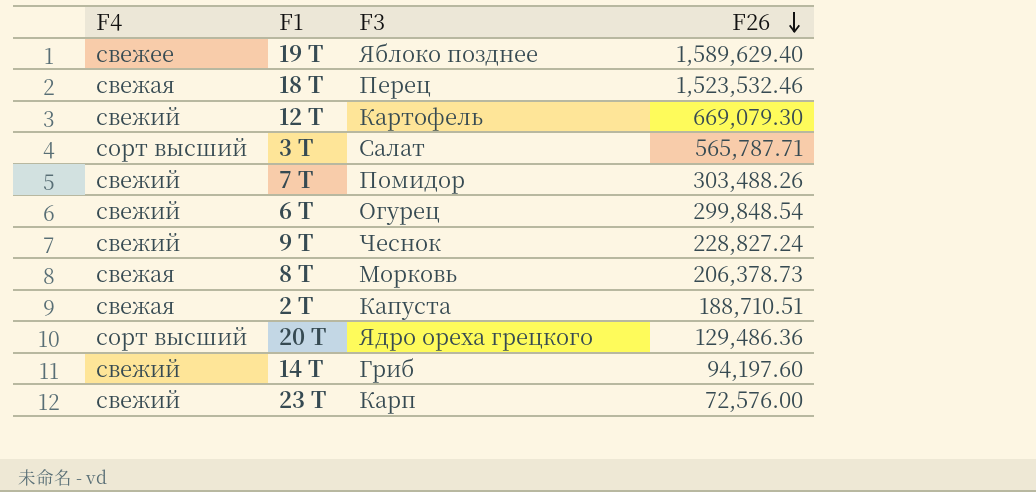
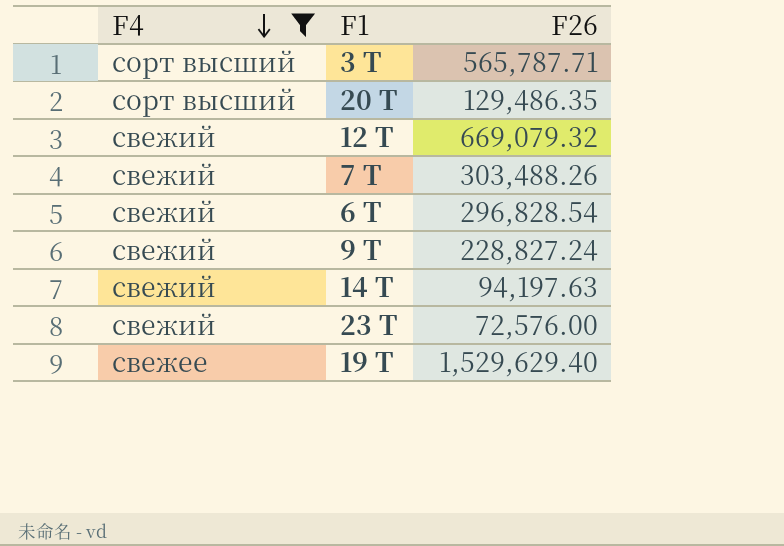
filter: none -> F4 != свежая
row order: F26 descending -> F4 descending
column F3 | position: 3 -> none
20 Т | F26: 129,486.36 -> 129,486.35
12 Т | F26: 669,079.30 -> 669,079.32
6 Т | F26: 299,848.54 -> 296,828.54
14 Т | F26: 94,197.60 -> 94,197.63
19 Т | F26: 1,589,629.40 -> 1,529,629.40

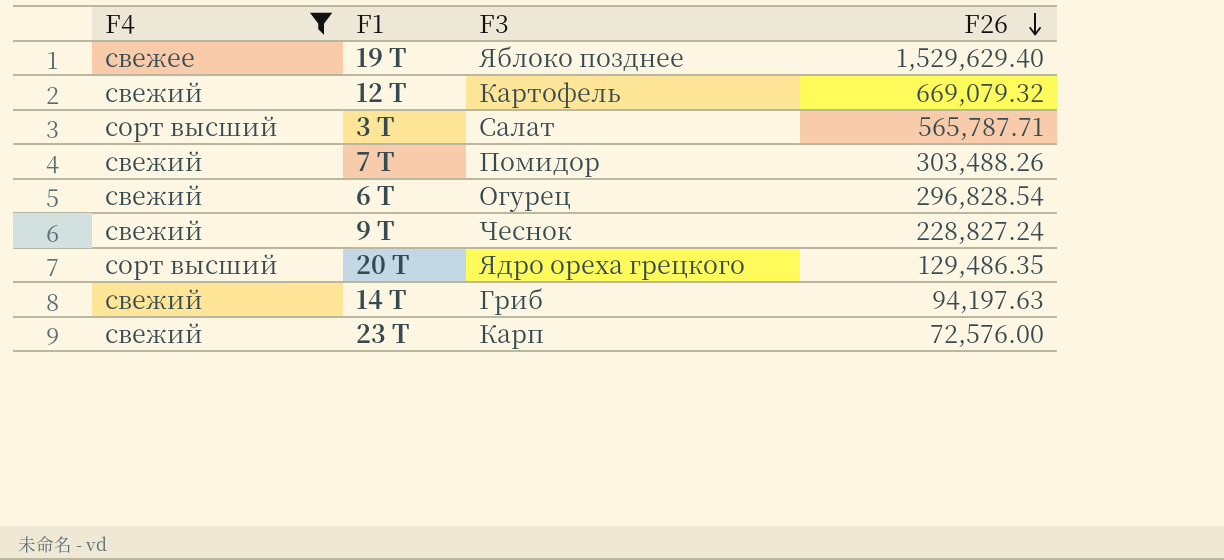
row order: F4 descending -> F26 descending
column F3 | position: none -> 3

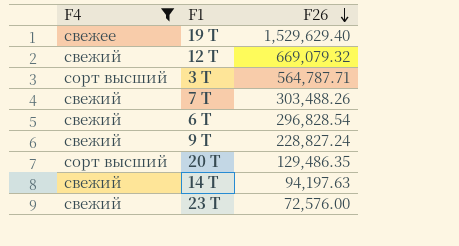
column F3 | position: 3 -> none
3 Т | F26: 565,787.71 -> 564,787.71

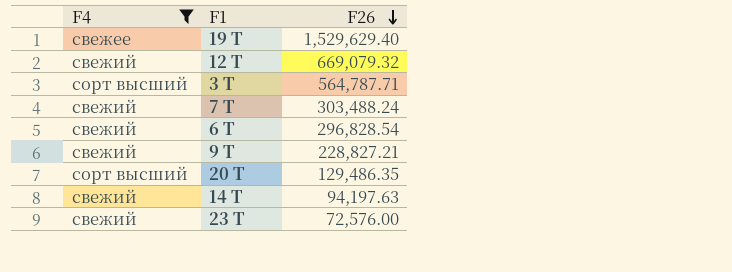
7 Т | F26: 303,488.26 -> 303,488.24
9 Т | F26: 228,827.24 -> 228,827.21

